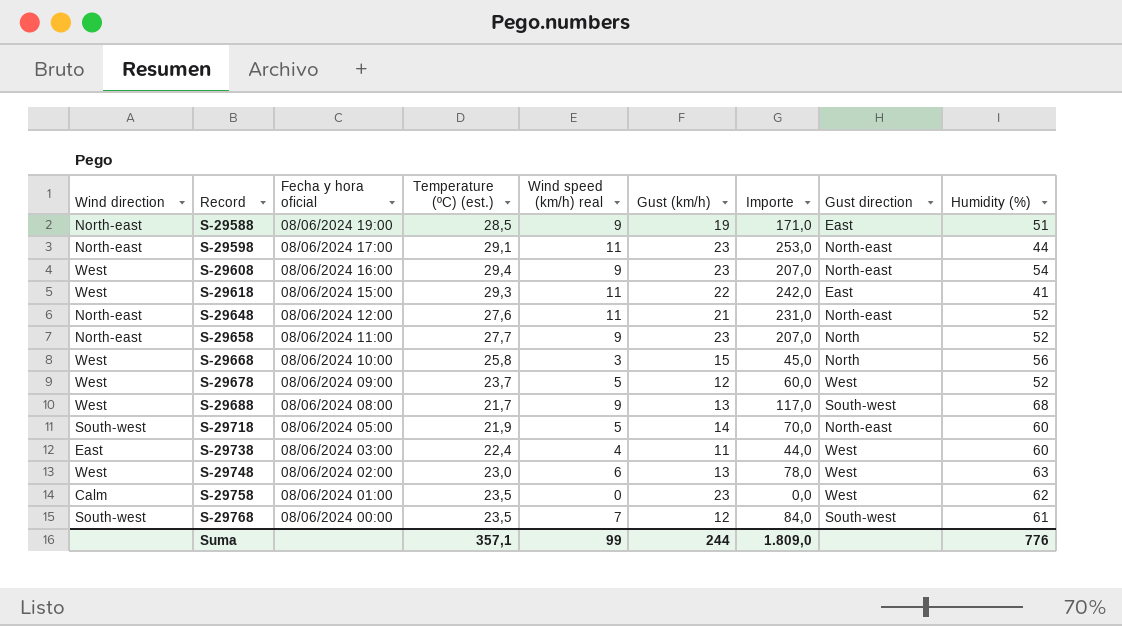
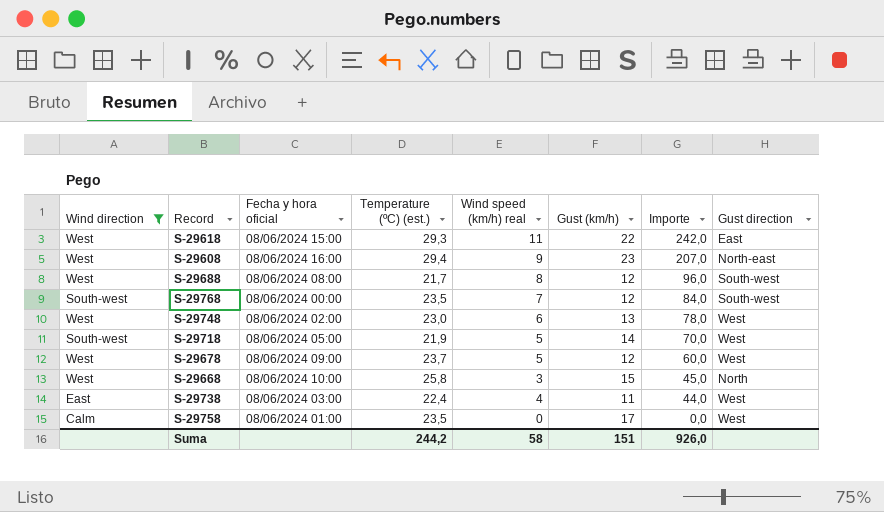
filter: none -> Wind direction != North-east
row order: Record ascending -> Importe descending
column Humidity (%) | position: 9 -> none
S-29688 | Wind speed (km/h) real: 9 -> 8
S-29688 | Gust (km/h): 13 -> 12
S-29688 | Importe: 117,0 -> 96,0
S-29718 | Gust direction: North-east -> West
S-29758 | Gust (km/h): 23 -> 17
Suma | Temperature (ºC) (est.): 357,1 -> 244,2
Suma | Wind speed (km/h) real: 99 -> 58
Suma | Gust (km/h): 244 -> 151
Suma | Importe: 1.809,0 -> 926,0

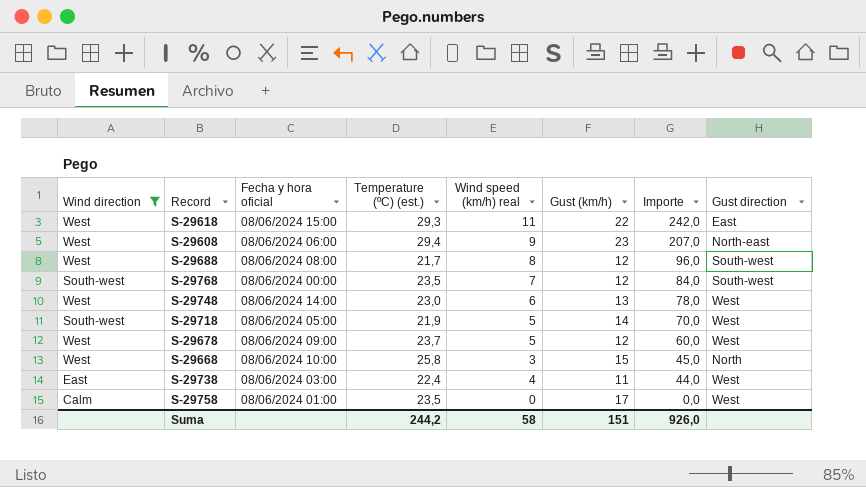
S-29608 | Fecha y hora oficial: 08/06/2024 16:00 -> 08/06/2024 06:00
S-29748 | Fecha y hora oficial: 08/06/2024 02:00 -> 08/06/2024 14:00

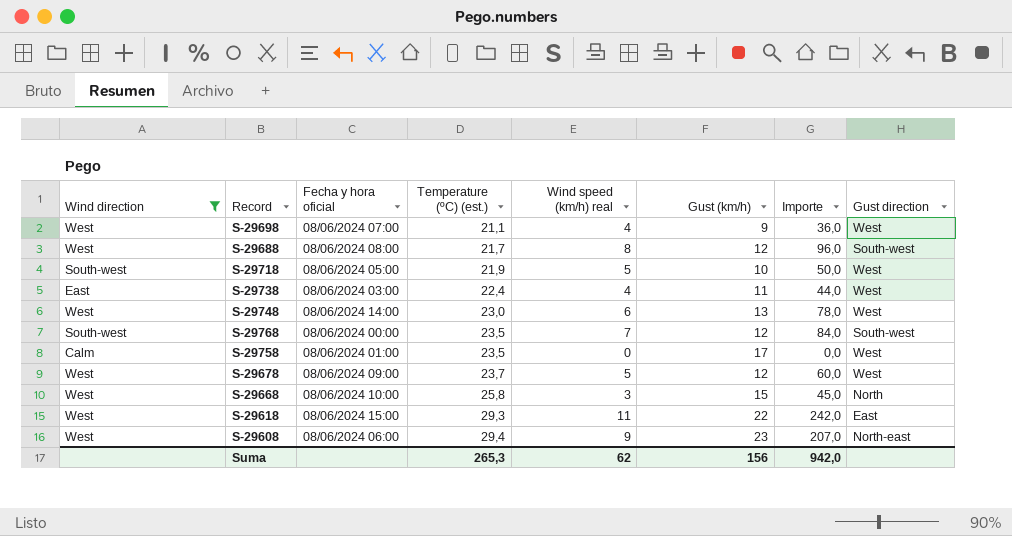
row order: Importe descending -> Temperature (ºC) (est.) ascending
row S-29698: none -> West | 08/06/2024 07:00 | 21,1 | 4 | 9 | 36,0 | West
S-29718 | Gust (km/h): 14 -> 10
S-29718 | Importe: 70,0 -> 50,0
Suma | Temperature (ºC) (est.): 244,2 -> 265,3
Suma | Wind speed (km/h) real: 58 -> 62
Suma | Gust (km/h): 151 -> 156
Suma | Importe: 926,0 -> 942,0

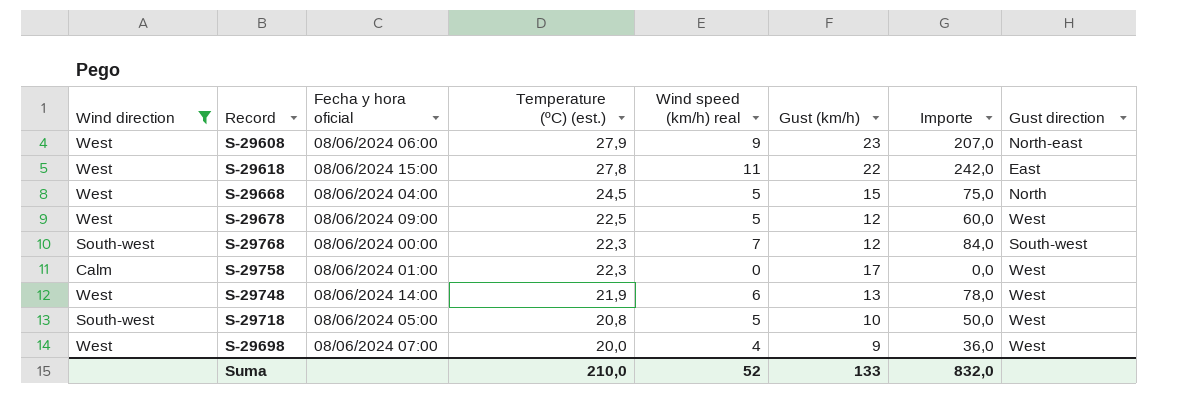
row order: Temperature (ºC) (est.) ascending -> Temperature (ºC) (est.) descending
row S-29688: West | 08/06/2024 08:00 | 21,7 | 8 | 12 | 96,0 | South-west -> none
row S-29738: East | 08/06/2024 03:00 | 22,4 | 4 | 11 | 44,0 | West -> none
S-29608 | Temperature (ºC) (est.): 29,4 -> 27,9
S-29618 | Temperature (ºC) (est.): 29,3 -> 27,8
S-29668 | Fecha y hora oficial: 08/06/2024 10:00 -> 08/06/2024 04:00
S-29668 | Temperature (ºC) (est.): 25,8 -> 24,5
S-29668 | Wind speed (km/h) real: 3 -> 5
S-29668 | Importe: 45,0 -> 75,0
S-29678 | Temperature (ºC) (est.): 23,7 -> 22,5
S-29768 | Temperature (ºC) (est.): 23,5 -> 22,3
S-29758 | Temperature (ºC) (est.): 23,5 -> 22,3
S-29748 | Temperature (ºC) (est.): 23,0 -> 21,9
S-29718 | Temperature (ºC) (est.): 21,9 -> 20,8
S-29698 | Temperature (ºC) (est.): 21,1 -> 20,0
Suma | Temperature (ºC) (est.): 265,3 -> 210,0
Suma | Wind speed (km/h) real: 62 -> 52
Suma | Gust (km/h): 156 -> 133
Suma | Importe: 942,0 -> 832,0

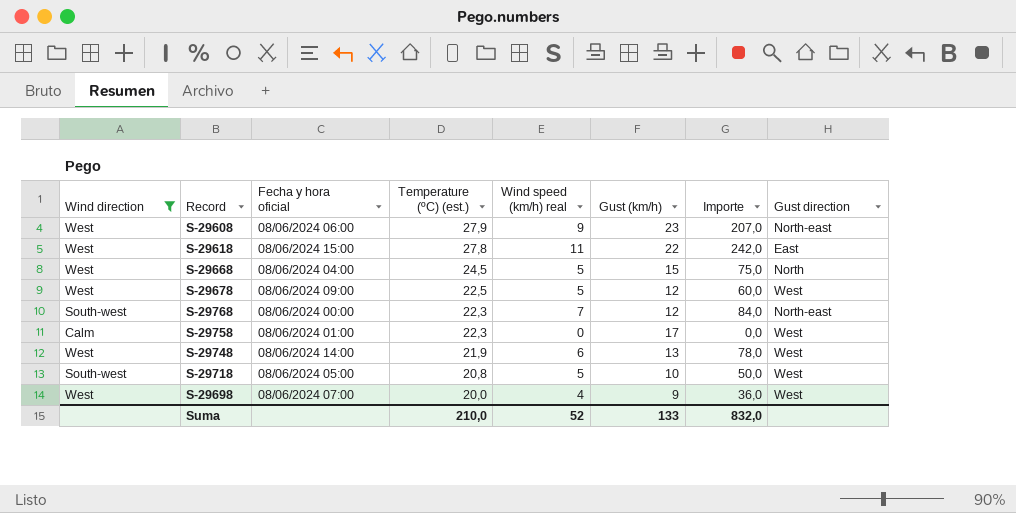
S-29768 | Gust direction: South-west -> North-east

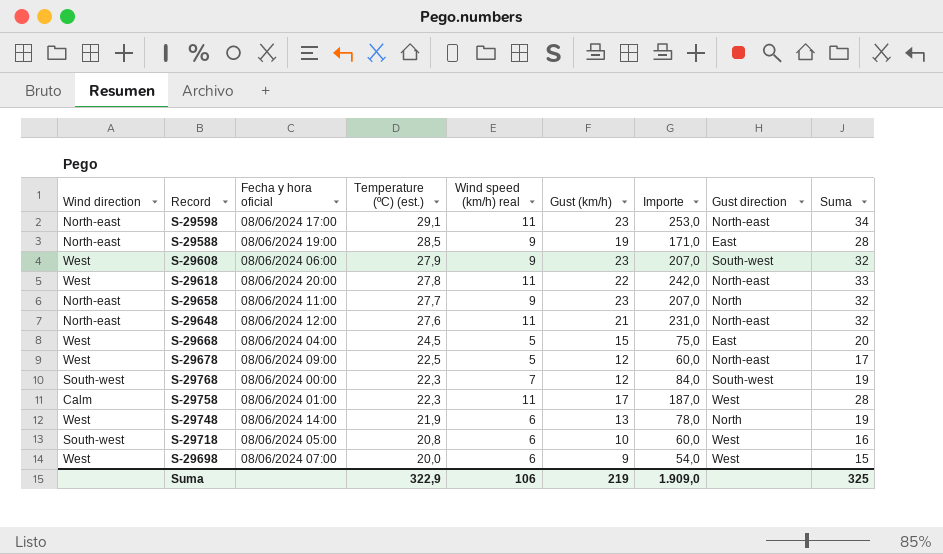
filter: Wind direction != North-east -> none
column Suma | formula: none -> [Wind speed (km/h) real] + [Gust (km/h)]
S-29608 | Gust direction: North-east -> South-west
S-29618 | Fecha y hora oficial: 08/06/2024 15:00 -> 08/06/2024 20:00
S-29618 | Gust direction: East -> North-east
S-29668 | Gust direction: North -> East
S-29678 | Gust direction: West -> North-east
S-29768 | Gust direction: North-east -> South-west
S-29758 | Wind speed (km/h) real: 0 -> 11
S-29758 | Importe: 0,0 -> 187,0
S-29748 | Gust direction: West -> North
S-29718 | Wind speed (km/h) real: 5 -> 6
S-29718 | Importe: 50,0 -> 60,0
S-29698 | Wind speed (km/h) real: 4 -> 6
S-29698 | Importe: 36,0 -> 54,0
Suma | Temperature (ºC) (est.): 210,0 -> 322,9
Suma | Wind speed (km/h) real: 52 -> 106
Suma | Gust (km/h): 133 -> 219
Suma | Importe: 832,0 -> 1.909,0

